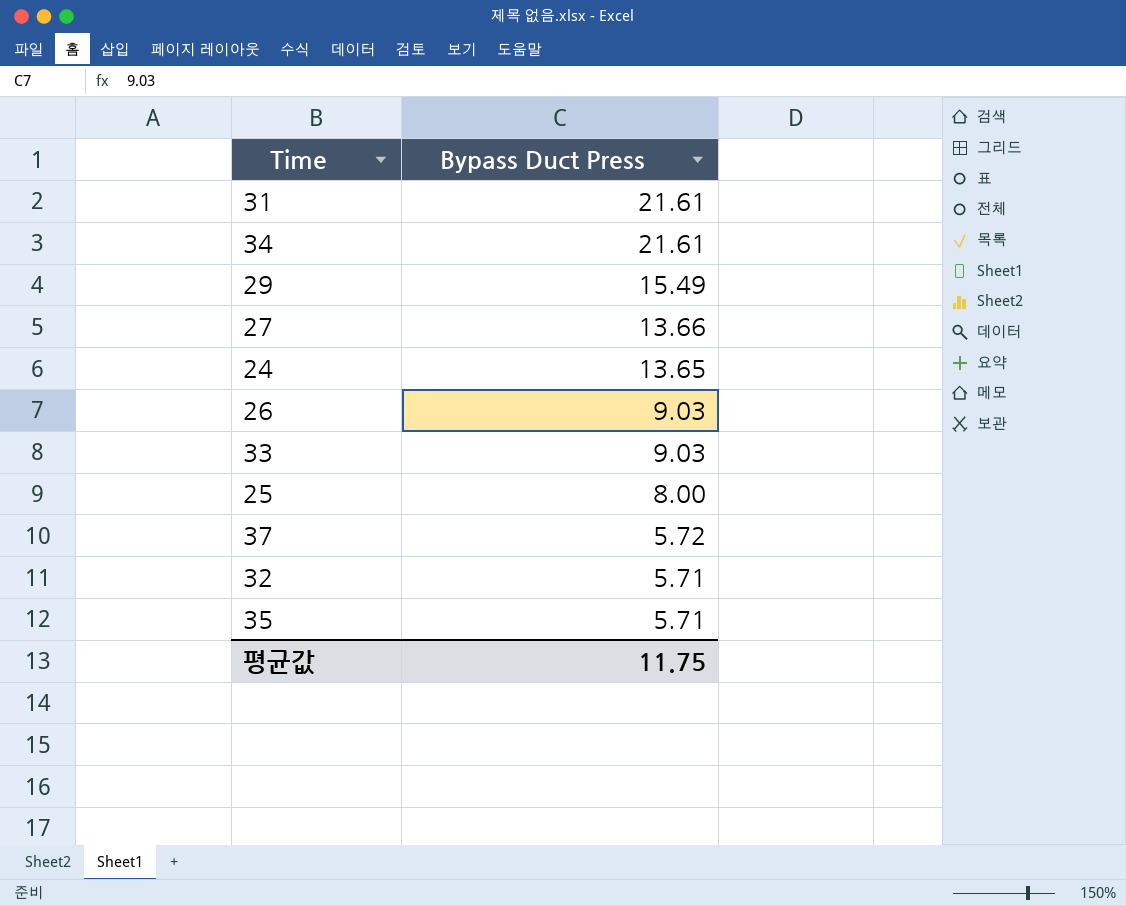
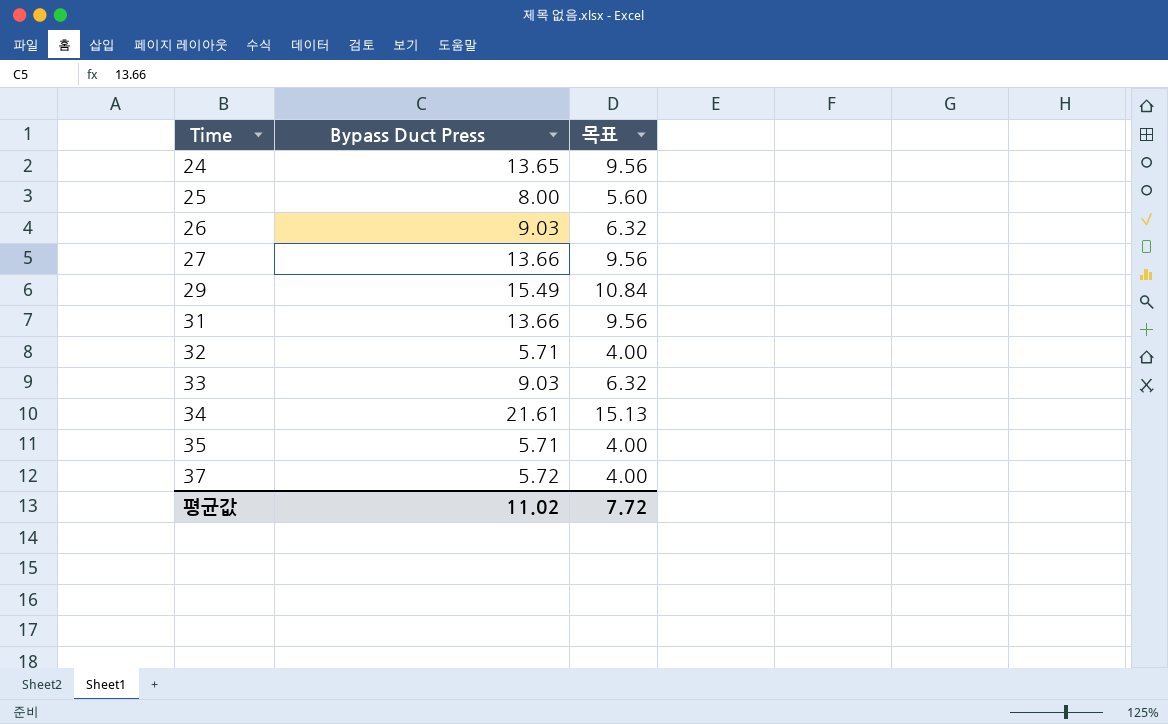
row order: Bypass Duct Press descending -> Time ascending
column 목표 | formula: none -> [Bypass Duct Press] * 0.7
31 | Bypass Duct Press: 21.61 -> 13.66
평균값 | Bypass Duct Press: 11.75 -> 11.02

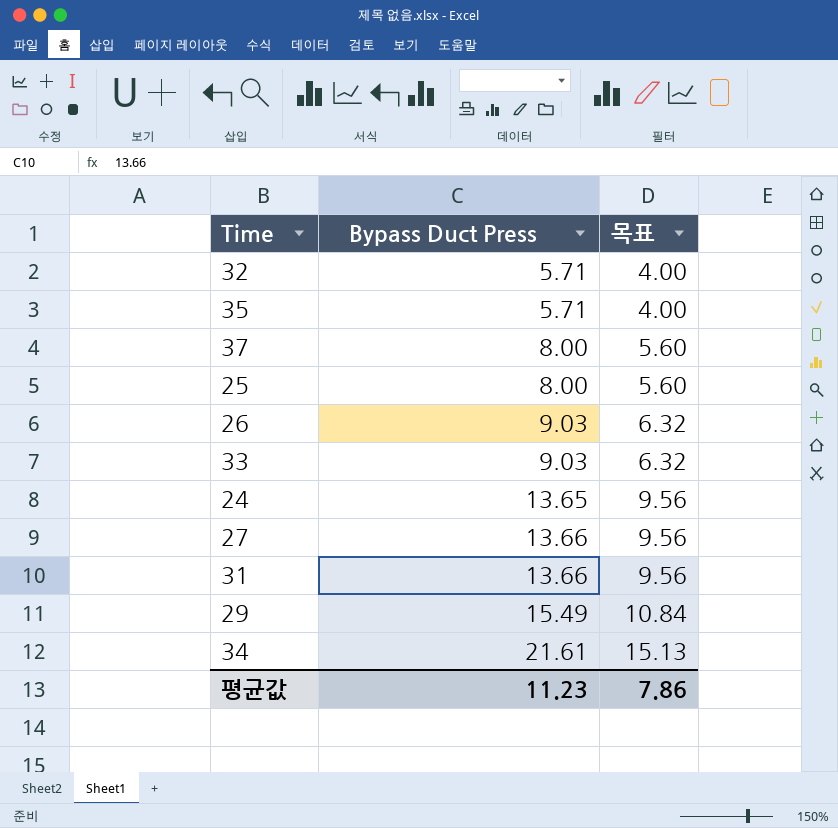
row order: Time ascending -> Bypass Duct Press ascending
37 | Bypass Duct Press: 5.72 -> 8.00
37 | 목표: 4.00 -> 5.60
평균값 | Bypass Duct Press: 11.02 -> 11.23
평균값 | 목표: 7.72 -> 7.86

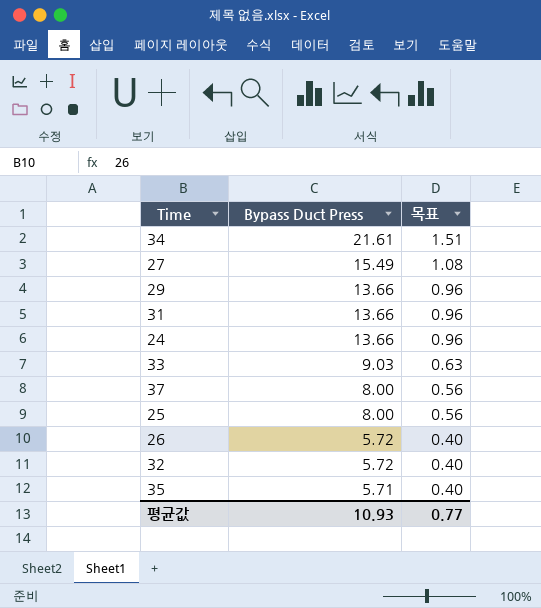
row order: Bypass Duct Press ascending -> Bypass Duct Press descending
column 목표 | formula: [Bypass Duct Press] * 0.7 -> [Bypass Duct Press] * 0.07
27 | Bypass Duct Press: 13.66 -> 15.49
29 | Bypass Duct Press: 15.49 -> 13.66
24 | Bypass Duct Press: 13.65 -> 13.66
26 | Bypass Duct Press: 9.03 -> 5.72
32 | Bypass Duct Press: 5.71 -> 5.72
평균값 | Bypass Duct Press: 11.23 -> 10.93
평균값 | 목표: 7.86 -> 0.77

